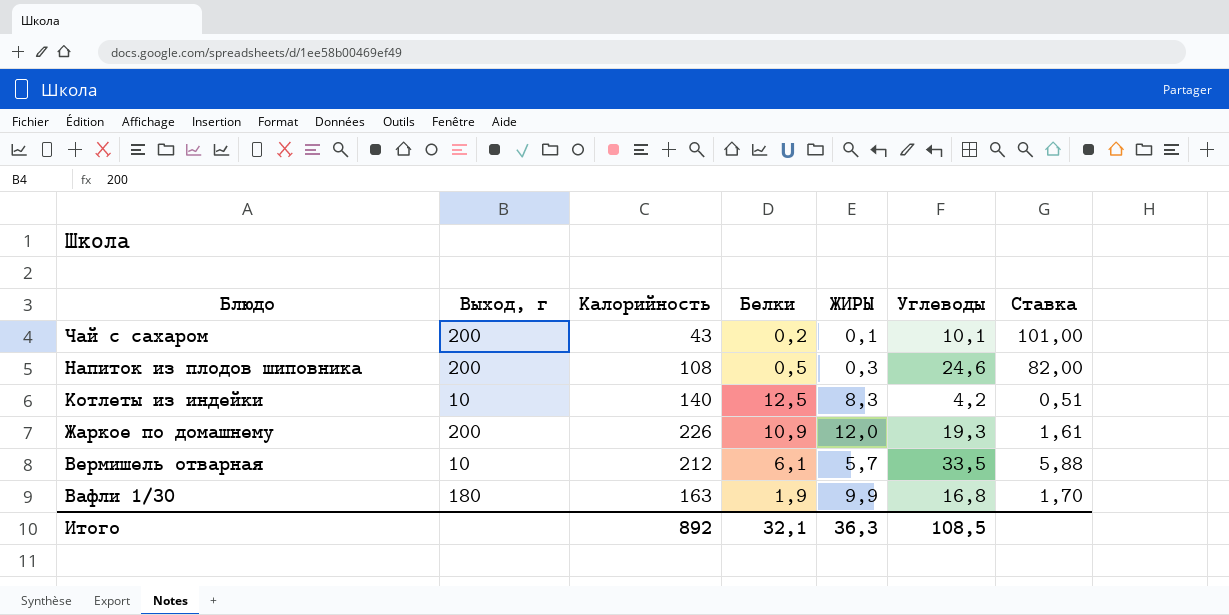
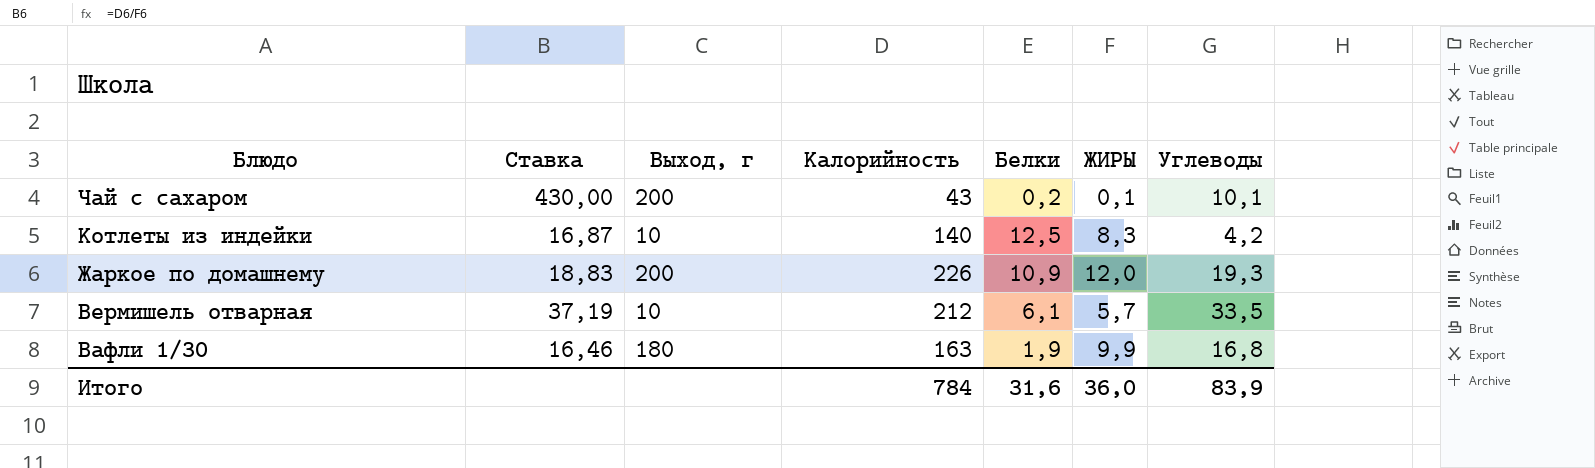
column Ставка | formula: [Углеводы] / [ЖИРЫ] -> [Калорийность] / [ЖИРЫ]
column Ставка | position: 7 -> 2
row Напиток из плодов шиповника: 200 | 108 | 0,5 | 0,3 | 24,6 | 82,00 -> none
Итого | Калорийность: 892 -> 784
Итого | Белки: 32,1 -> 31,6
Итого | ЖИРЫ: 36,3 -> 36,0
Итого | Углеводы: 108,5 -> 83,9

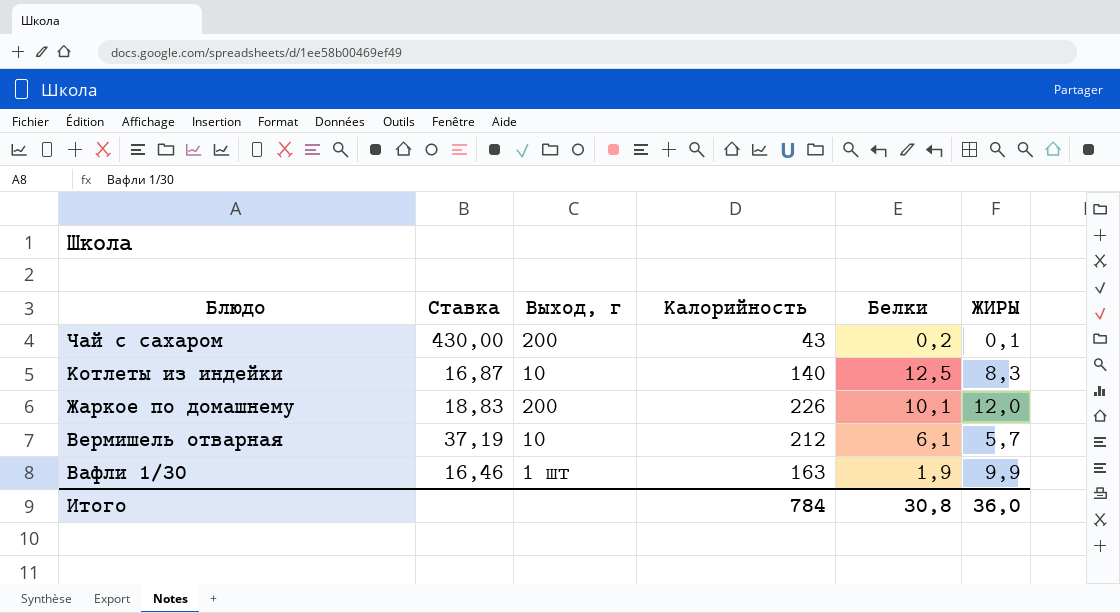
column Углеводы | position: 7 -> none
Жаркое по домашнему | Белки: 10,9 -> 10,1
Вафли 1/30 | Выход, г: 180 -> 1 шт
Итого | Белки: 31,6 -> 30,8

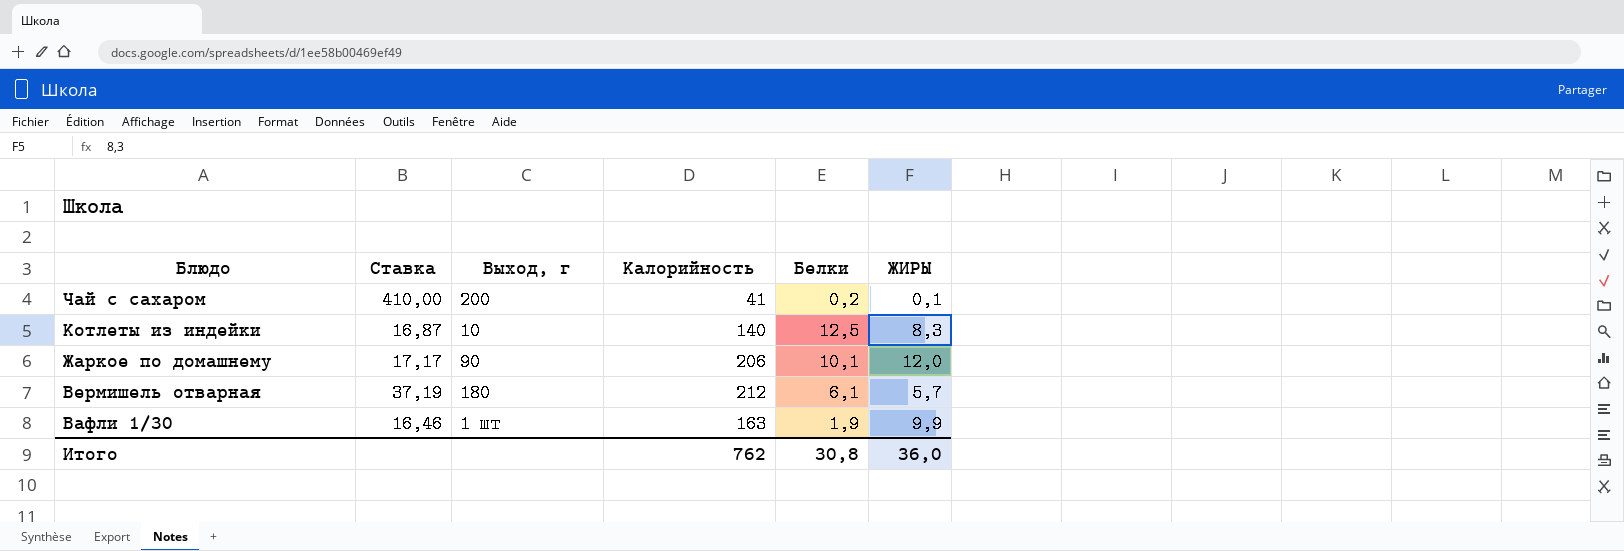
Чай с сахаром | Ставка: 430,00 -> 410,00
Чай с сахаром | Калорийность: 43 -> 41
Жаркое по домашнему | Ставка: 18,83 -> 17,17
Жаркое по домашнему | Выход, г: 200 -> 90
Жаркое по домашнему | Калорийность: 226 -> 206
Вермишель отварная | Выход, г: 10 -> 180
Итого | Калорийность: 784 -> 762

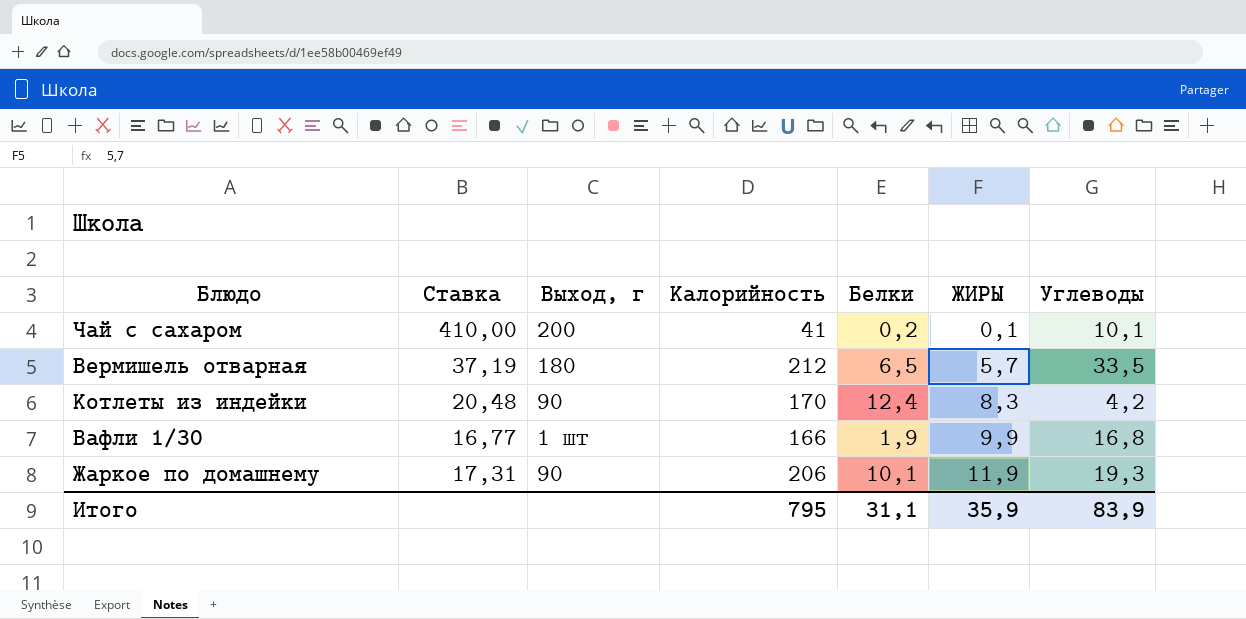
row order: Блюдо descending -> ЖИРЫ ascending
column Углеводы | position: none -> 7
Вермишель отварная | Белки: 6,1 -> 6,5
Котлеты из индейки | Ставка: 16,87 -> 20,48
Котлеты из индейки | Выход, г: 10 -> 90
Котлеты из индейки | Калорийность: 140 -> 170
Котлеты из индейки | Белки: 12,5 -> 12,4
Вафли 1/30 | Ставка: 16,46 -> 16,77
Вафли 1/30 | Калорийность: 163 -> 166
Жаркое по домашнему | Ставка: 17,17 -> 17,31
Жаркое по домашнему | ЖИРЫ: 12,0 -> 11,9
Итого | Калорийность: 762 -> 795
Итого | Белки: 30,8 -> 31,1
Итого | ЖИРЫ: 36,0 -> 35,9

